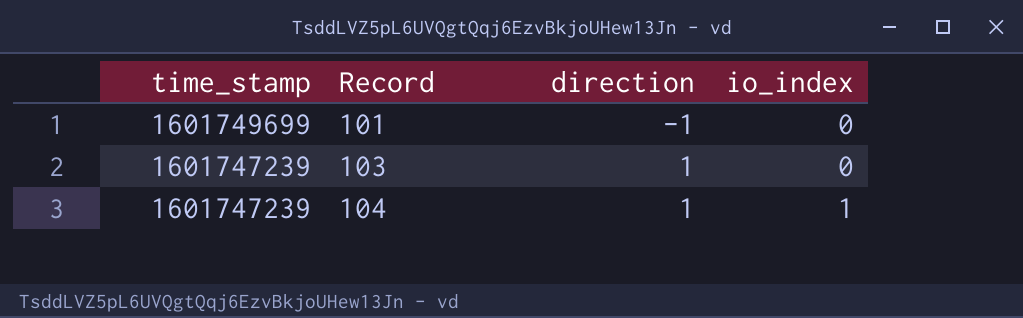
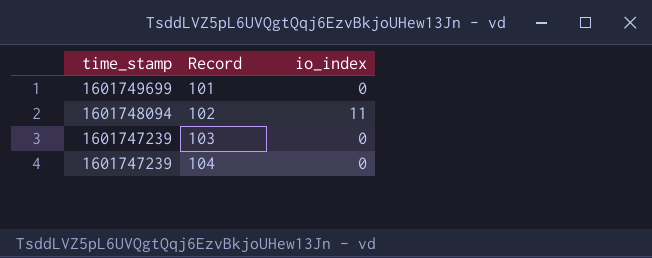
column direction | position: 3 -> none
row 102: none -> 1601748094 | 11
104 | io_index: 1 -> 0

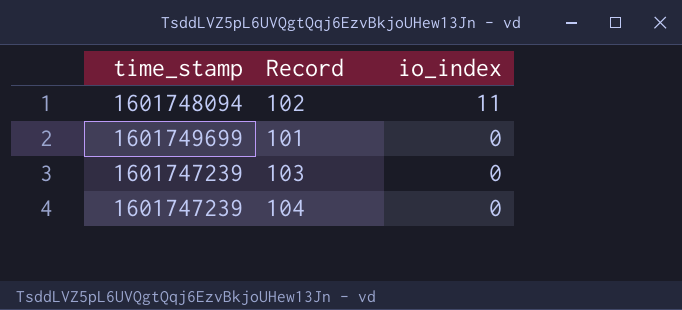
row order: time_stamp descending -> io_index descending

